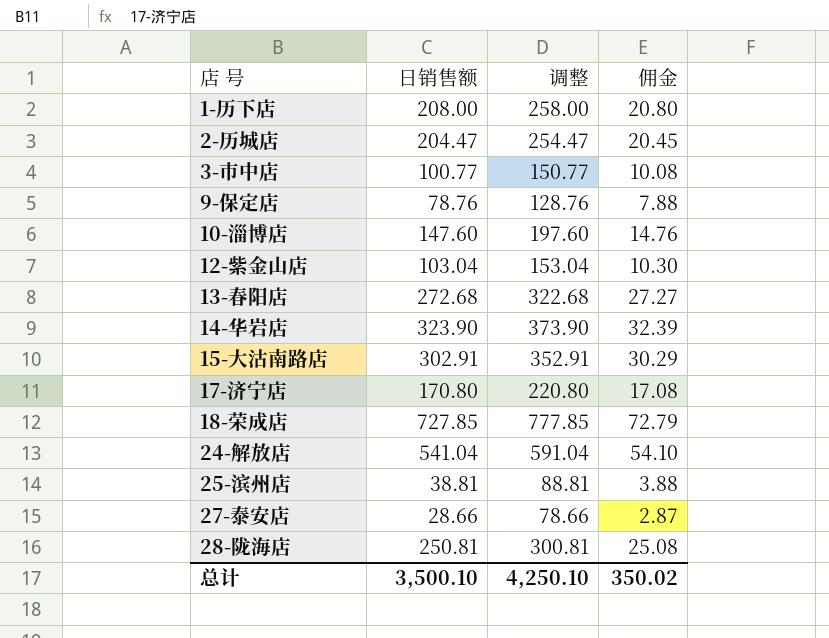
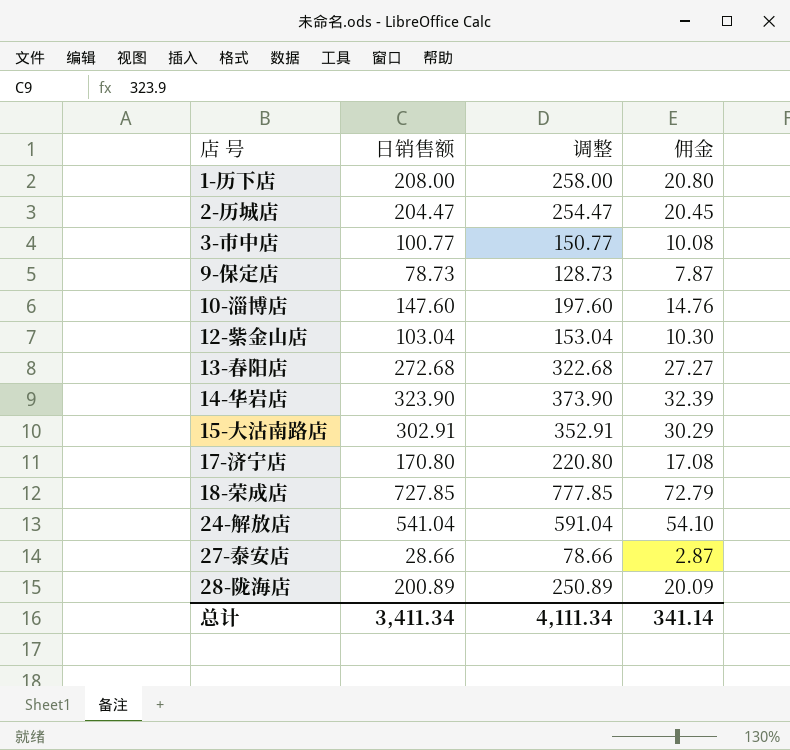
row 25-滨州店: 38.81 | 88.81 | 3.88 -> none
9-保定店 | 日销售额: 78.76 -> 78.73
9-保定店 | 调整: 128.76 -> 128.73
9-保定店 | 佣金: 7.88 -> 7.87
28-陇海店 | 日销售额: 250.81 -> 200.89
28-陇海店 | 调整: 300.81 -> 250.89
28-陇海店 | 佣金: 25.08 -> 20.09
总计 | 日销售额: 3,500.10 -> 3,411.34
总计 | 调整: 4,250.10 -> 4,111.34
总计 | 佣金: 350.02 -> 341.14

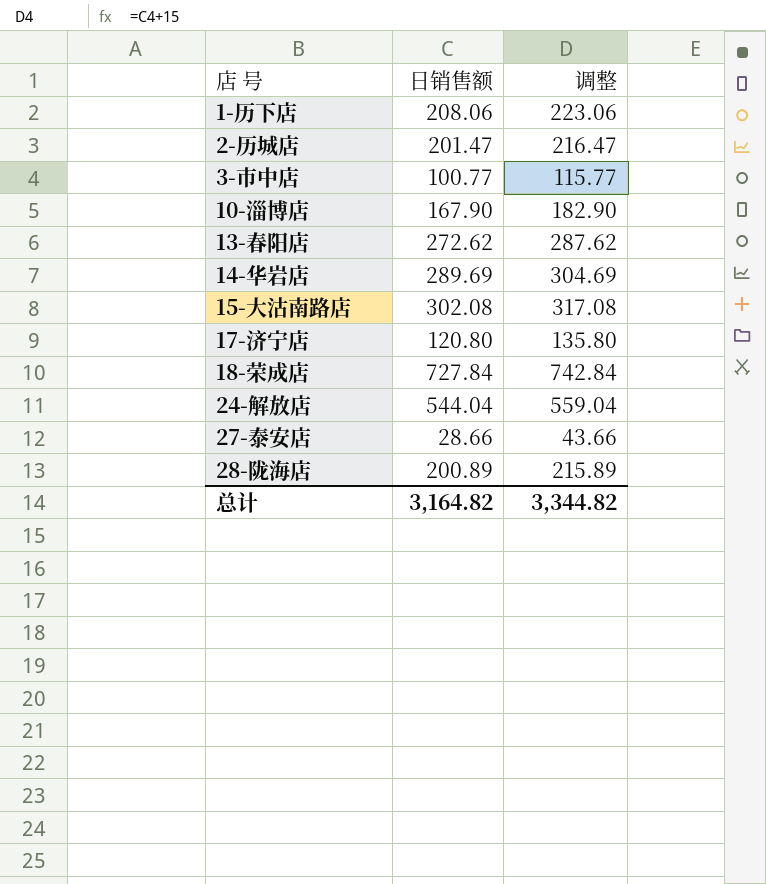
column 佣金 | formula: [日销售额] * 0.1 -> none
column 调整 | formula: [日销售额] + 50 -> [日销售额] + 15
row 9-保定店: 78.73 | 128.73 | 7.87 -> none
row 12-紫金山店: 103.04 | 153.04 | 10.30 -> none
1-历下店 | 日销售额: 208.00 -> 208.06
2-历城店 | 日销售额: 204.47 -> 201.47
10-淄博店 | 日销售额: 147.60 -> 167.90
13-春阳店 | 日销售额: 272.68 -> 272.62
14-华岩店 | 日销售额: 323.90 -> 289.69
15-大沽南路店 | 日销售额: 302.91 -> 302.08
17-济宁店 | 日销售额: 170.80 -> 120.80
18-荣成店 | 日销售额: 727.85 -> 727.84
24-解放店 | 日销售额: 541.04 -> 544.04
总计 | 日销售额: 3,411.34 -> 3,164.82
总计 | 调整: 4,111.34 -> 3,344.82

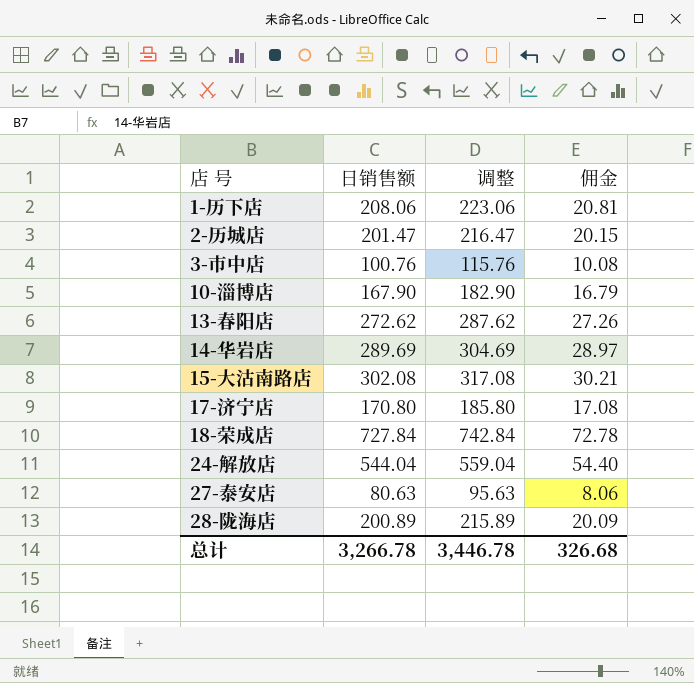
column 佣金 | formula: none -> [日销售额] * 0.1
3-市中店 | 日销售额: 100.77 -> 100.76
3-市中店 | 调整: 115.77 -> 115.76
17-济宁店 | 日销售额: 120.80 -> 170.80
17-济宁店 | 调整: 135.80 -> 185.80
27-泰安店 | 日销售额: 28.66 -> 80.63
27-泰安店 | 调整: 43.66 -> 95.63
总计 | 日销售额: 3,164.82 -> 3,266.78
总计 | 调整: 3,344.82 -> 3,446.78

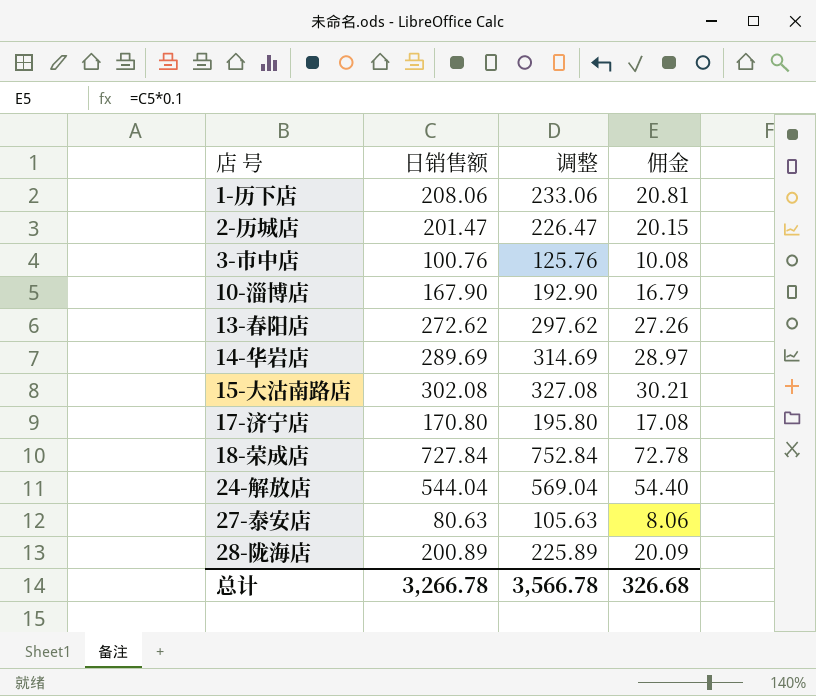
column 调整 | formula: [日销售额] + 15 -> [日销售额] + 25
总计 | 调整: 3,446.78 -> 3,566.78

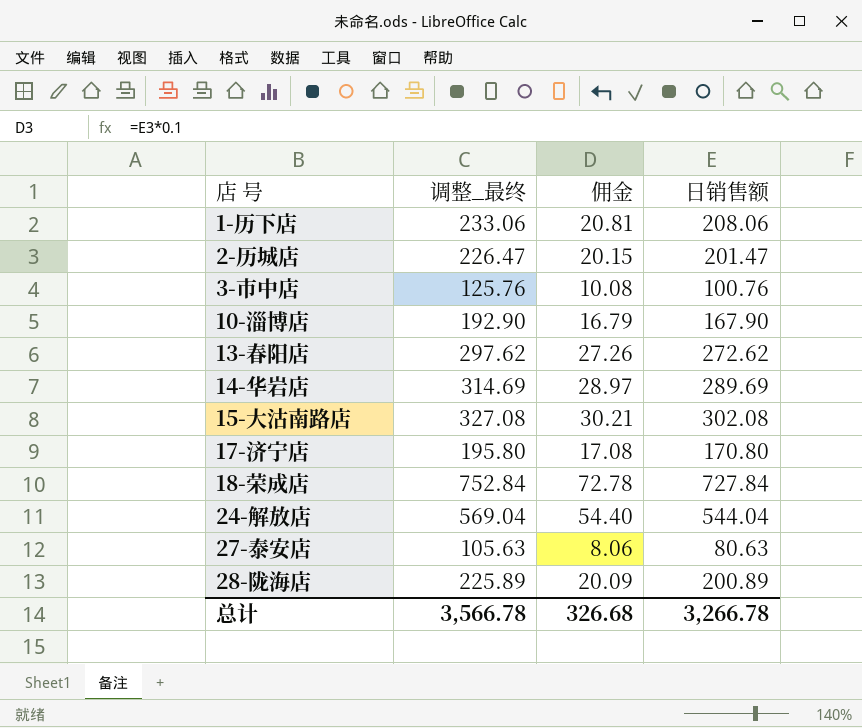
column name: 调整 -> 调整_最终
column 日销售额 | position: 2 -> 4

